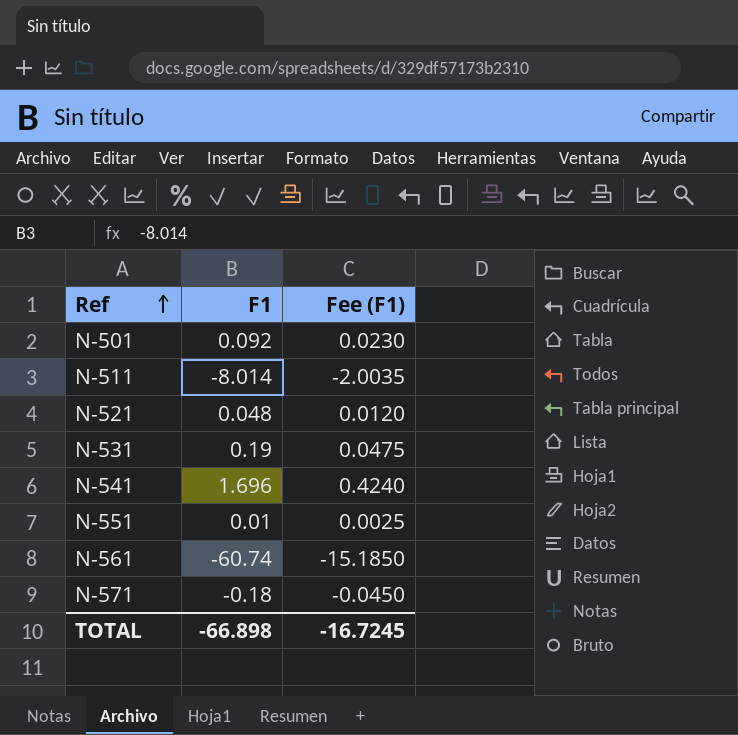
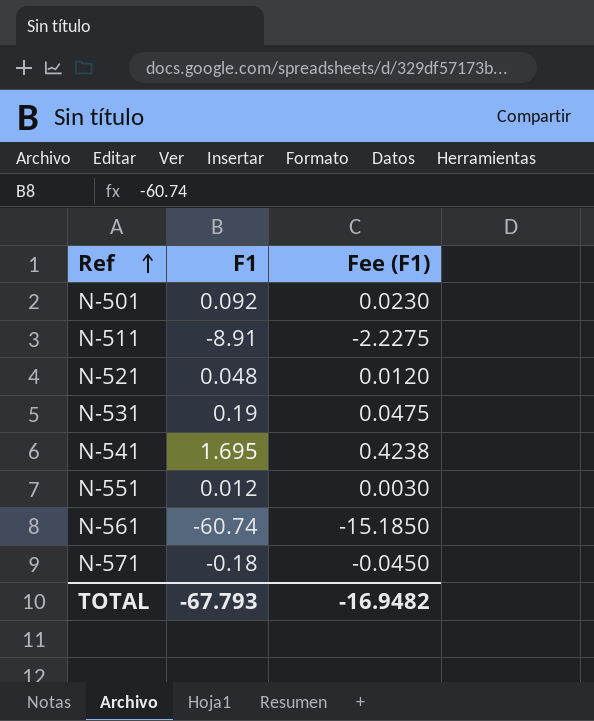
N-511 | F1: -8.014 -> -8.91
N-511 | Fee (F1): -2.0035 -> -2.2275
N-541 | F1: 1.696 -> 1.695
N-541 | Fee (F1): 0.4240 -> 0.4238
N-551 | F1: 0.01 -> 0.012
N-551 | Fee (F1): 0.0025 -> 0.0030
TOTAL | F1: -66.898 -> -67.793
TOTAL | Fee (F1): -16.7245 -> -16.9482

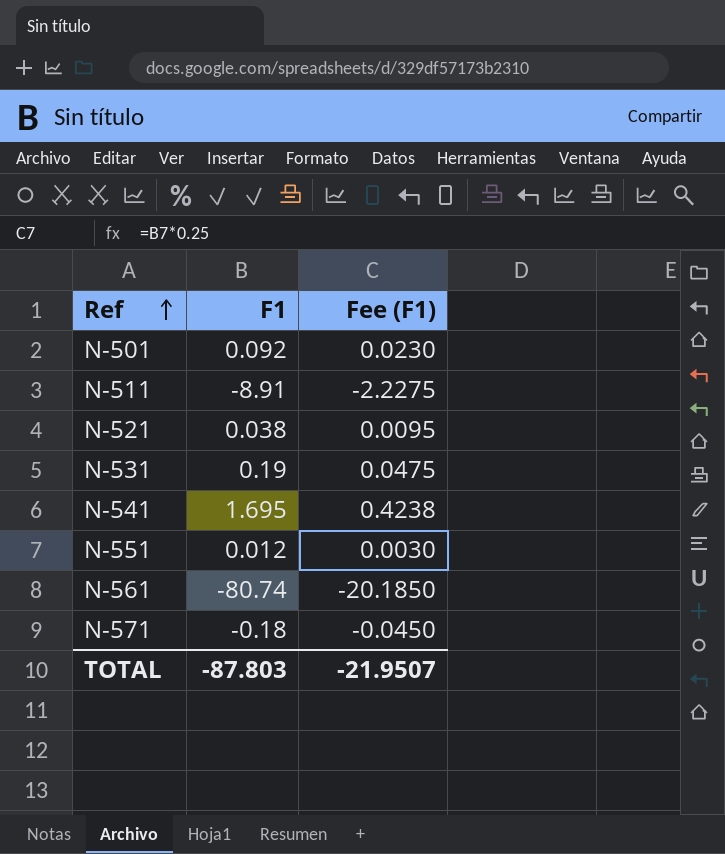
N-521 | F1: 0.048 -> 0.038
N-521 | Fee (F1): 0.0120 -> 0.0095
N-561 | F1: -60.74 -> -80.74
N-561 | Fee (F1): -15.1850 -> -20.1850
TOTAL | F1: -67.793 -> -87.803
TOTAL | Fee (F1): -16.9482 -> -21.9507

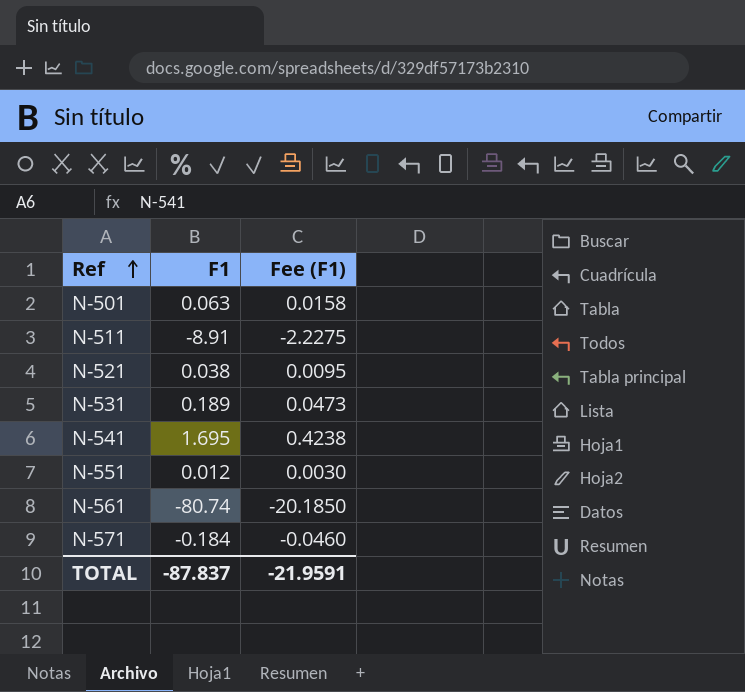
N-501 | F1: 0.092 -> 0.063
N-501 | Fee (F1): 0.0230 -> 0.0158
N-531 | F1: 0.19 -> 0.189
N-531 | Fee (F1): 0.0475 -> 0.0473
N-571 | F1: -0.18 -> -0.184
N-571 | Fee (F1): -0.0450 -> -0.0460
TOTAL | F1: -87.803 -> -87.837
TOTAL | Fee (F1): -21.9507 -> -21.9591

